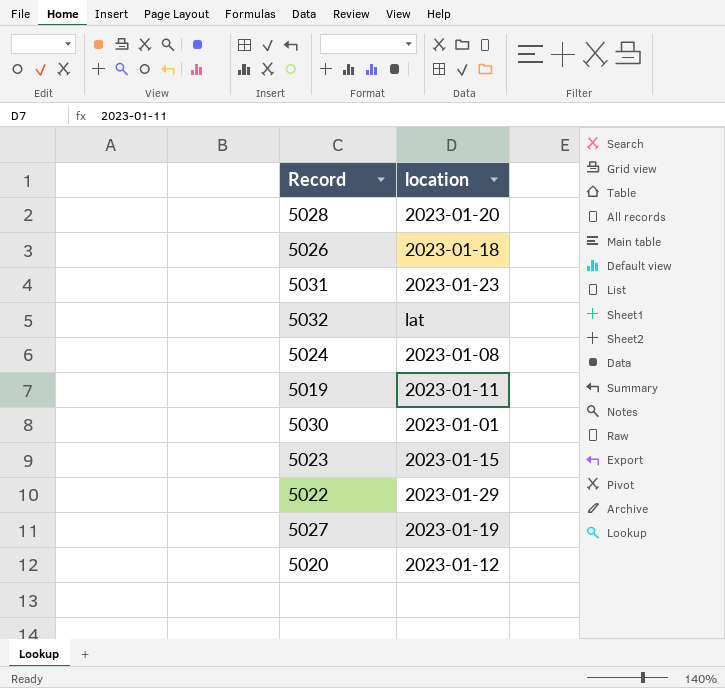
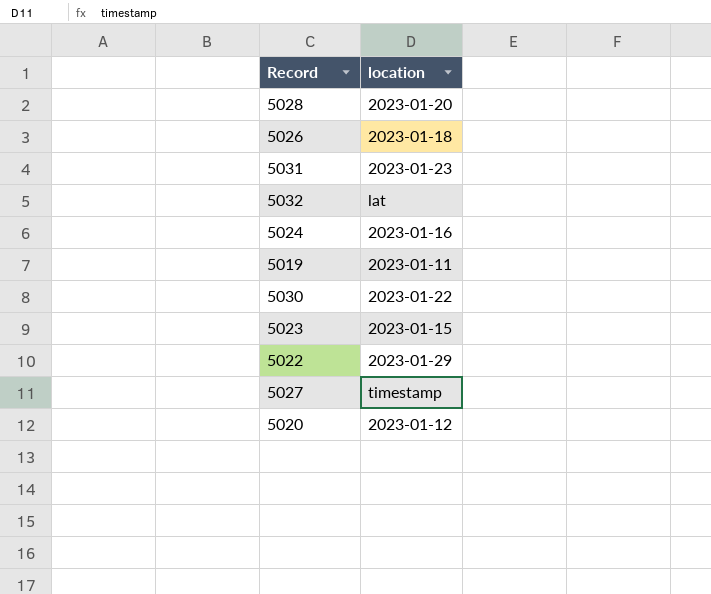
5024 | location: 2023-01-08 -> 2023-01-16
5030 | location: 2023-01-01 -> 2023-01-22
5027 | location: 2023-01-19 -> timestamp

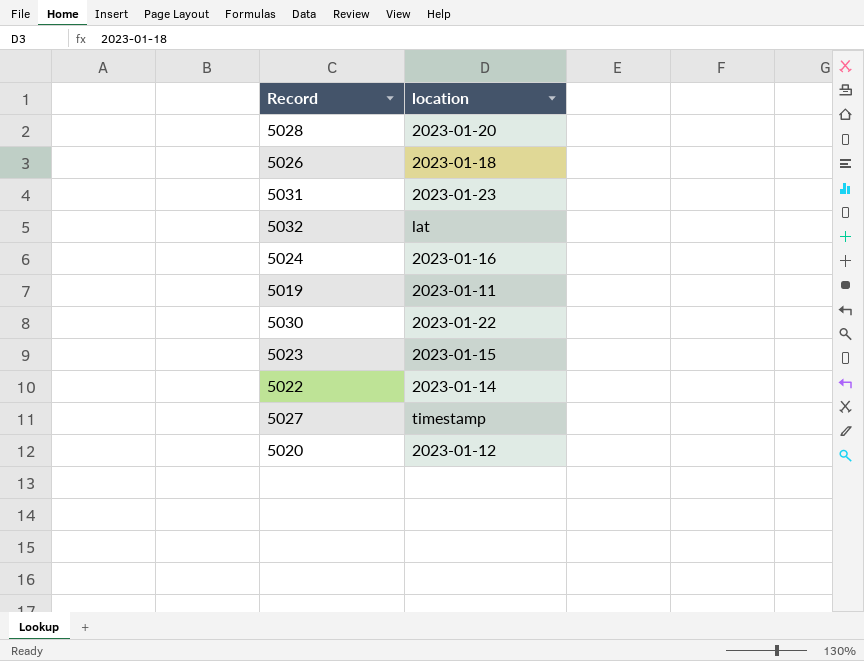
5022 | location: 2023-01-29 -> 2023-01-14

